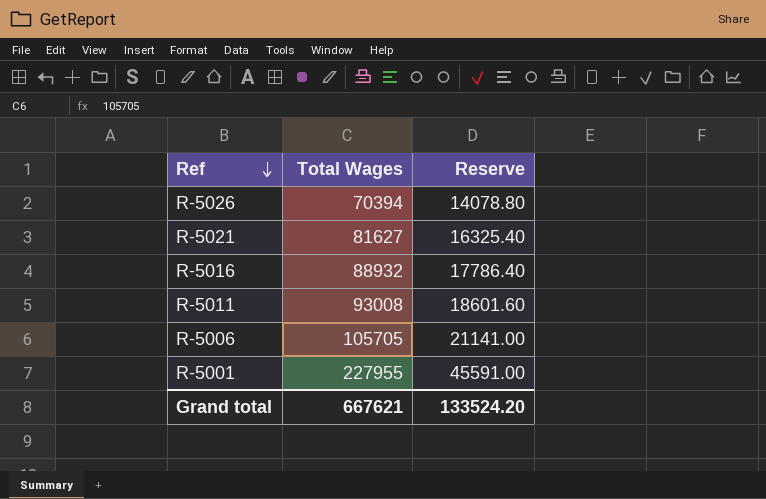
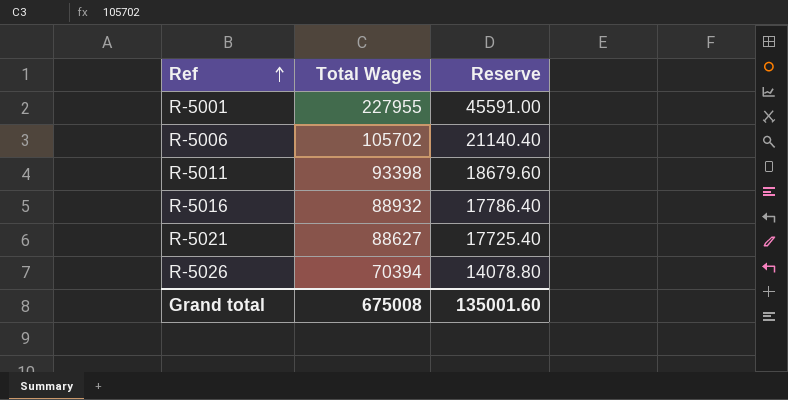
row order: Ref descending -> Ref ascending
R-5006 | Total Wages: 105705 -> 105702
R-5006 | Reserve: 21141.00 -> 21140.40
R-5011 | Total Wages: 93008 -> 93398
R-5011 | Reserve: 18601.60 -> 18679.60
R-5021 | Total Wages: 81627 -> 88627
R-5021 | Reserve: 16325.40 -> 17725.40
Grand total | Total Wages: 667621 -> 675008
Grand total | Reserve: 133524.20 -> 135001.60

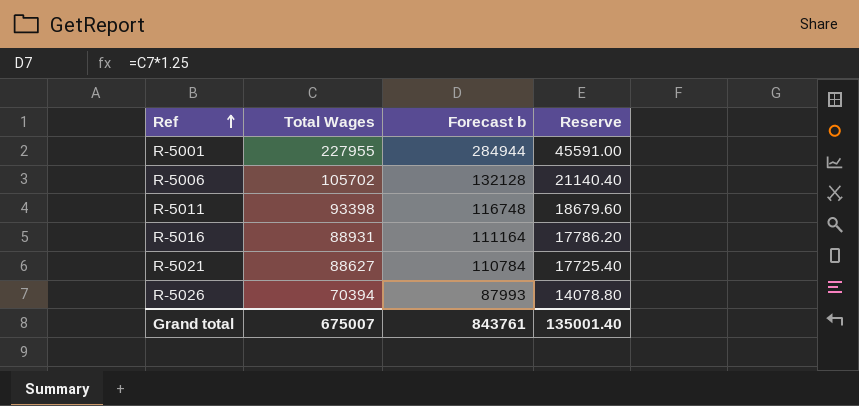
column Forecast b | formula: none -> [Total Wages] * 1.25
R-5016 | Total Wages: 88932 -> 88931
R-5016 | Reserve: 17786.40 -> 17786.20
Grand total | Total Wages: 675008 -> 675007
Grand total | Reserve: 135001.60 -> 135001.40

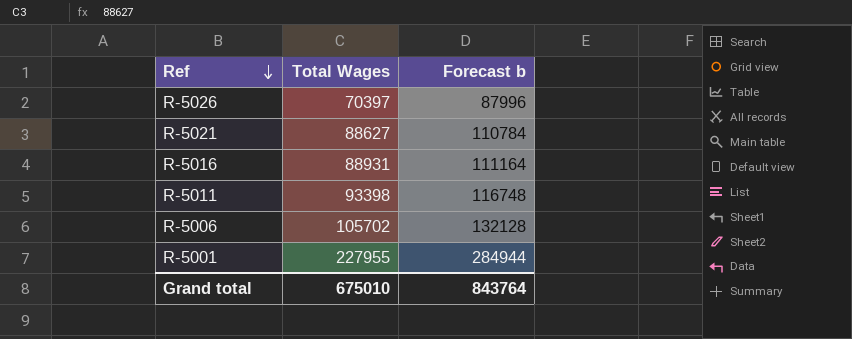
row order: Ref ascending -> Ref descending
column Reserve | formula: [Total Wages] * 0.2 -> none
R-5026 | Total Wages: 70394 -> 70397
R-5026 | Forecast b: 87993 -> 87996
Grand total | Total Wages: 675007 -> 675010
Grand total | Forecast b: 843761 -> 843764

